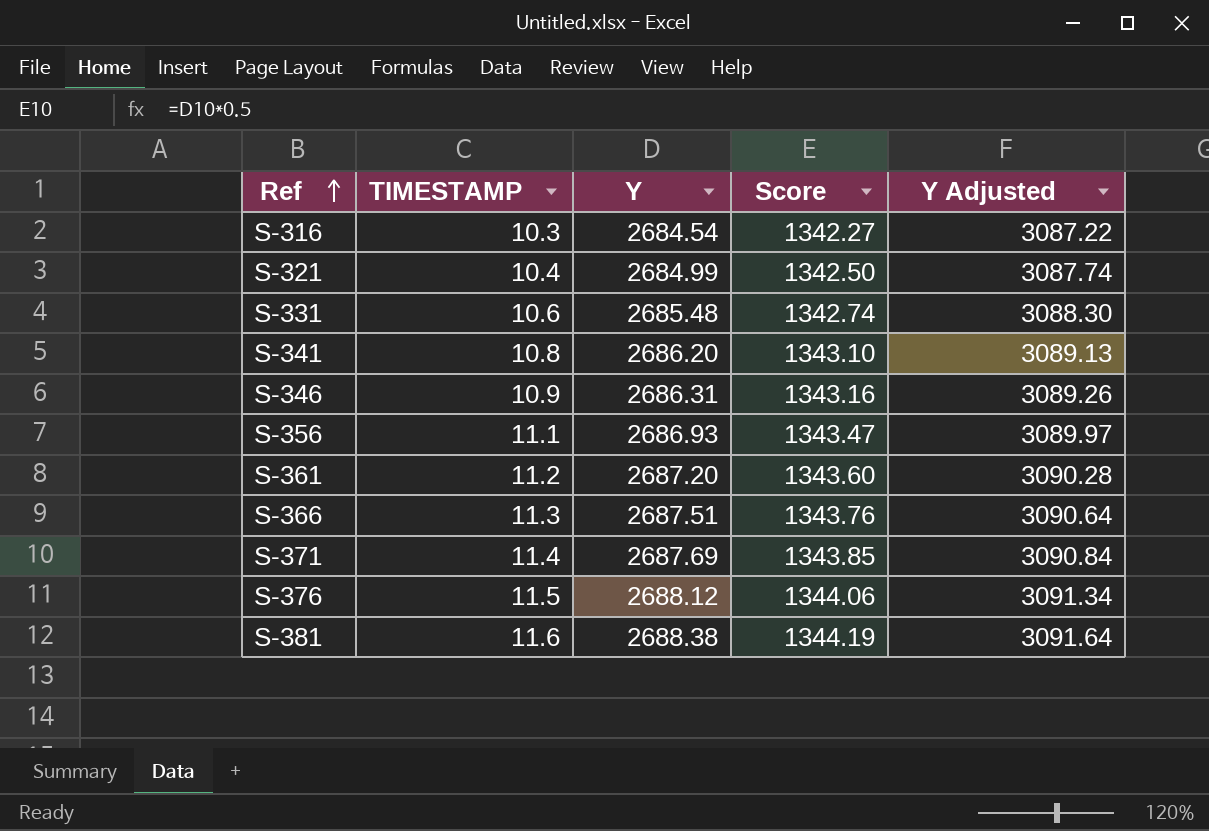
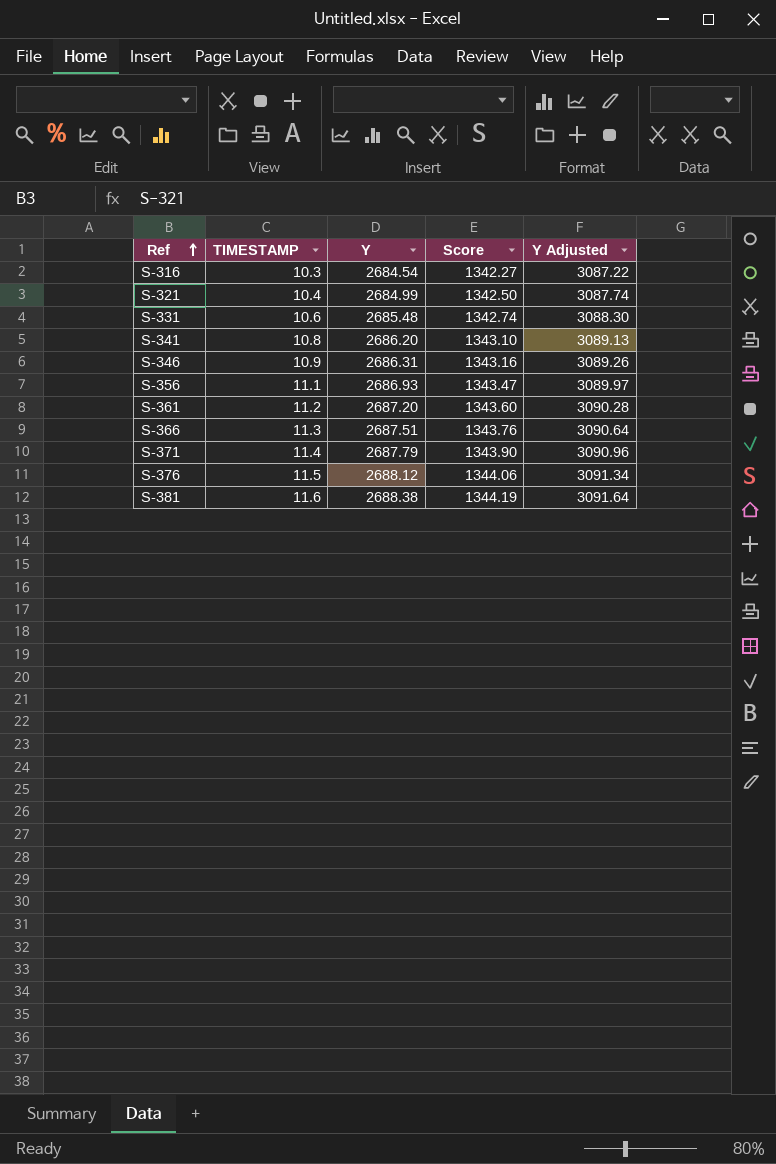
S-371 | Y: 2687.69 -> 2687.79
S-371 | Score: 1343.85 -> 1343.90
S-371 | Y Adjusted: 3090.84 -> 3090.96

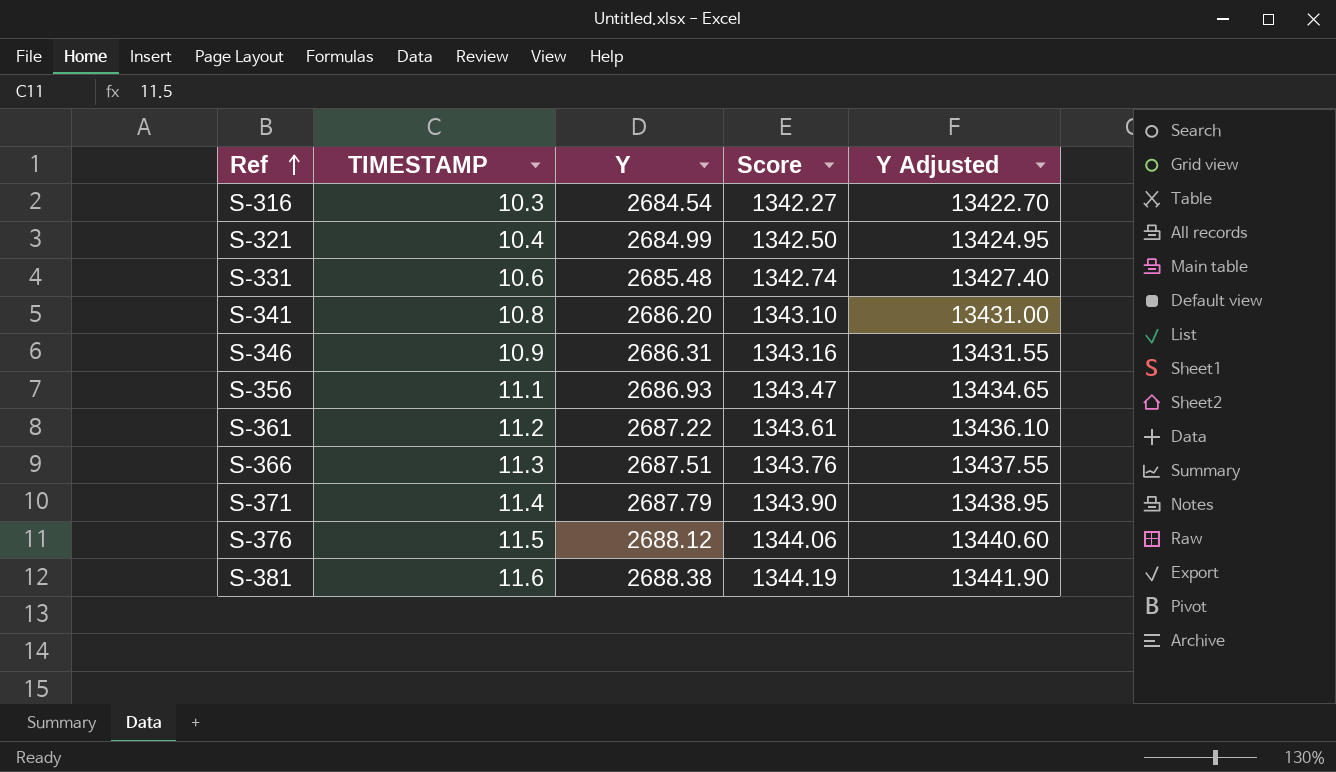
column Y Adjusted | formula: [Y] * 1.15 -> [Y] * 5
S-361 | Y: 2687.20 -> 2687.22
S-361 | Score: 1343.60 -> 1343.61

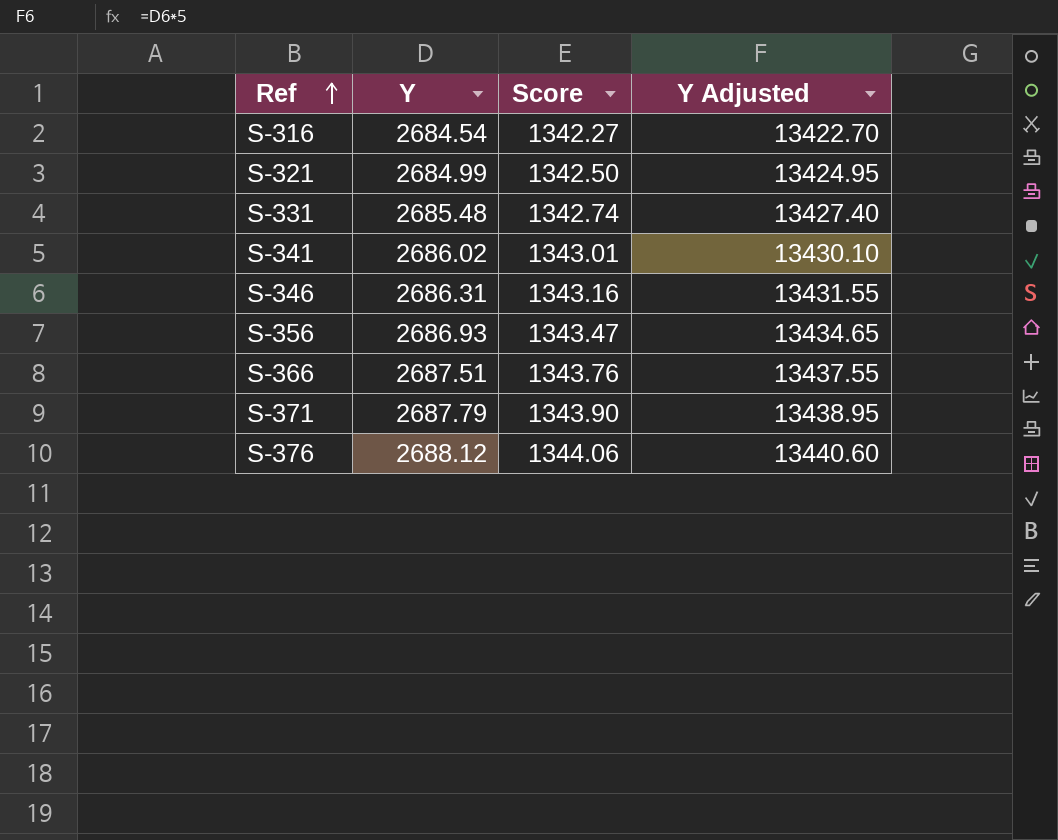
column TIMESTAMP | position: 2 -> none
row S-361: 11.2 | 2687.22 | 1343.61 | 13436.10 -> none
row S-381: 11.6 | 2688.38 | 1344.19 | 13441.90 -> none
S-341 | Y: 2686.20 -> 2686.02
S-341 | Score: 1343.10 -> 1343.01
S-341 | Y Adjusted: 13431.00 -> 13430.10

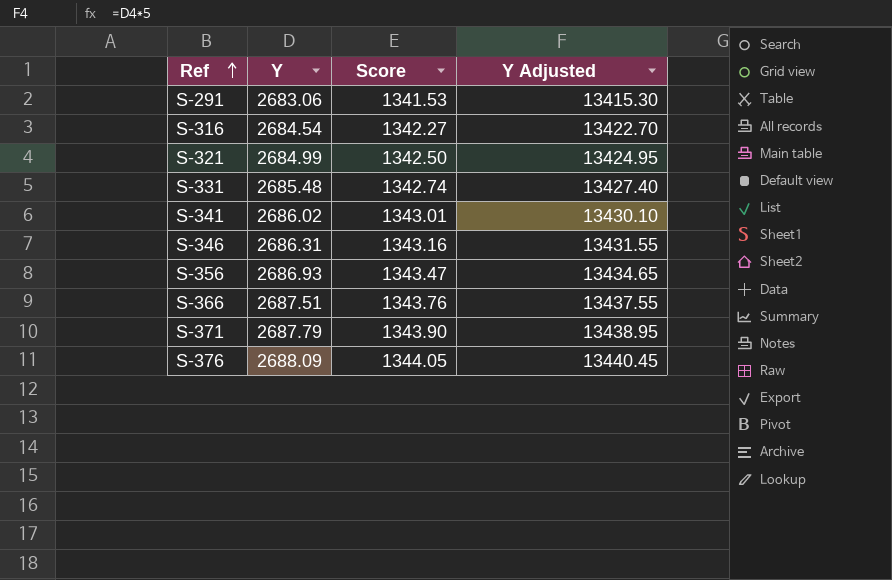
row S-291: none -> 2683.06 | 1341.53 | 13415.30
S-376 | Y: 2688.12 -> 2688.09
S-376 | Score: 1344.06 -> 1344.05
S-376 | Y Adjusted: 13440.60 -> 13440.45

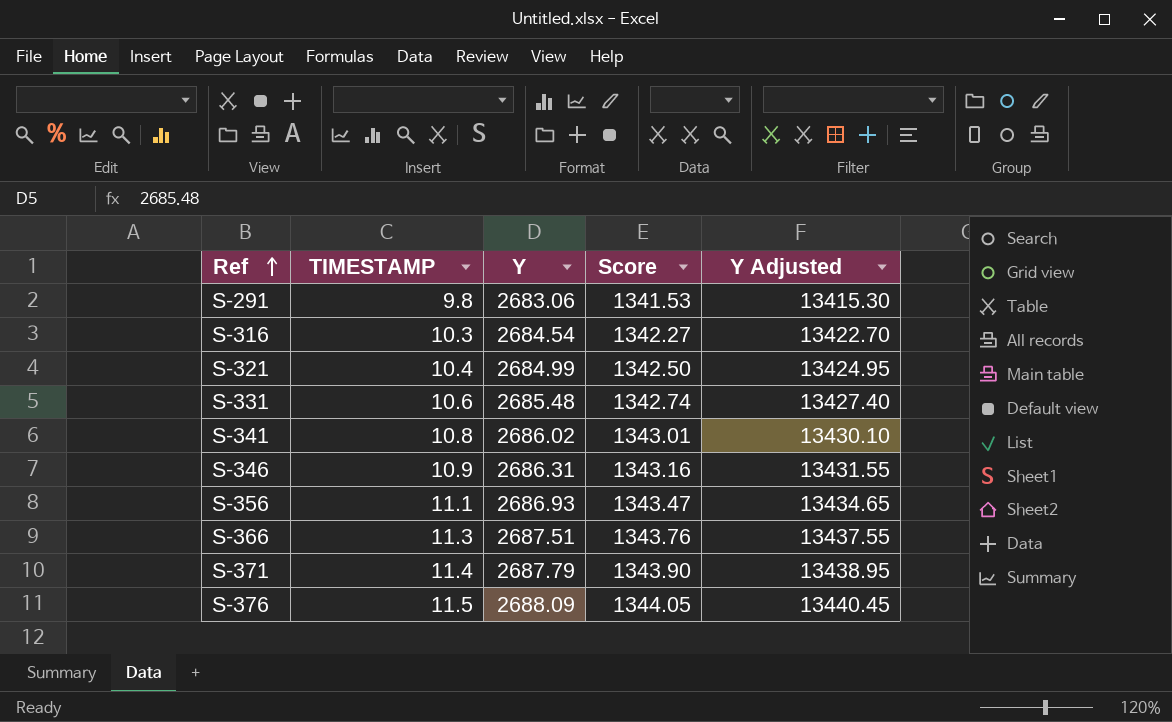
column TIMESTAMP | position: none -> 2

